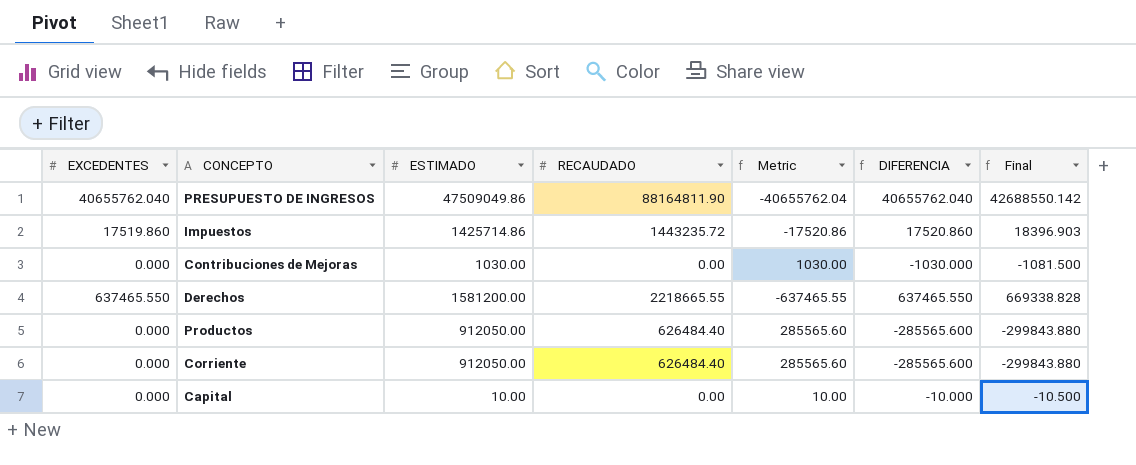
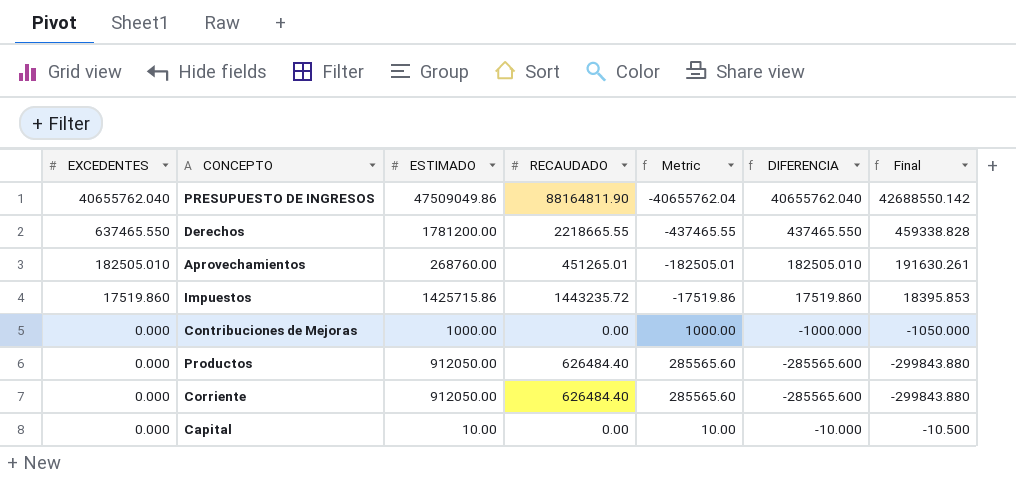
row order: none -> EXCEDENTES descending
Derechos | ESTIMADO: 1581200.00 -> 1781200.00
Derechos | Metric: -637465.55 -> -437465.55
Derechos | DIFERENCIA: 637465.550 -> 437465.550
Derechos | Final: 669338.828 -> 459338.828
row Aprovechamientos: none -> 182505.010 | 268760.00 | 451265.01 | -182505.01 | 182505.010 | 191630.261
Impuestos | ESTIMADO: 1425714.86 -> 1425715.86
Impuestos | Metric: -17520.86 -> -17519.86
Impuestos | DIFERENCIA: 17520.860 -> 17519.860
Impuestos | Final: 18396.903 -> 18395.853
Contribuciones de Mejoras | ESTIMADO: 1030.00 -> 1000.00
Contribuciones de Mejoras | Metric: 1030.00 -> 1000.00
Contribuciones de Mejoras | DIFERENCIA: -1030.000 -> -1000.000
Contribuciones de Mejoras | Final: -1081.500 -> -1050.000

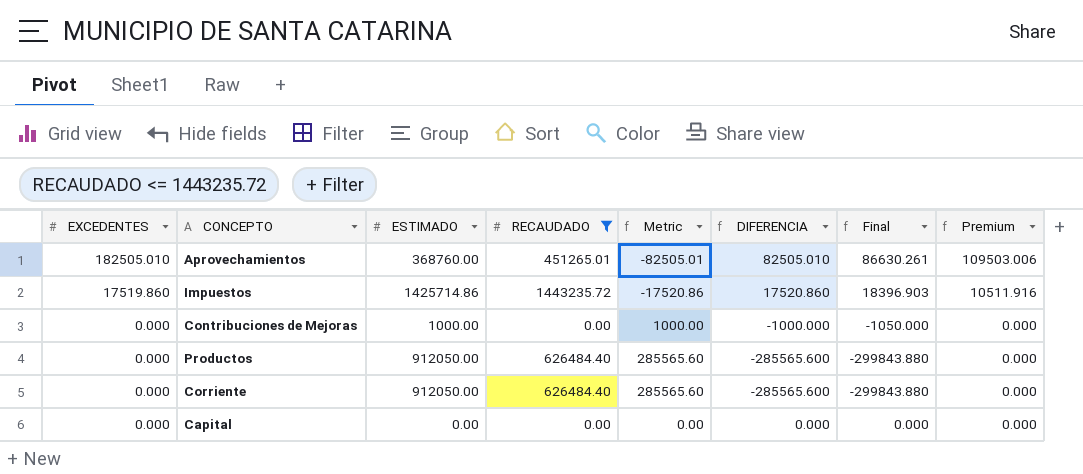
filter: none -> RECAUDADO <= 1443235.72
column Premium | formula: none -> [EXCEDENTES] * 0.6
Aprovechamientos | ESTIMADO: 268760.00 -> 368760.00
Aprovechamientos | Metric: -182505.01 -> -82505.01
Aprovechamientos | DIFERENCIA: 182505.010 -> 82505.010
Aprovechamientos | Final: 191630.261 -> 86630.261
Impuestos | ESTIMADO: 1425715.86 -> 1425714.86
Impuestos | Metric: -17519.86 -> -17520.86
Impuestos | DIFERENCIA: 17519.860 -> 17520.860
Impuestos | Final: 18395.853 -> 18396.903
Capital | ESTIMADO: 10.00 -> 0.00
Capital | Metric: 10.00 -> 0.00
Capital | DIFERENCIA: -10.000 -> 0.000
Capital | Final: -10.500 -> 0.000

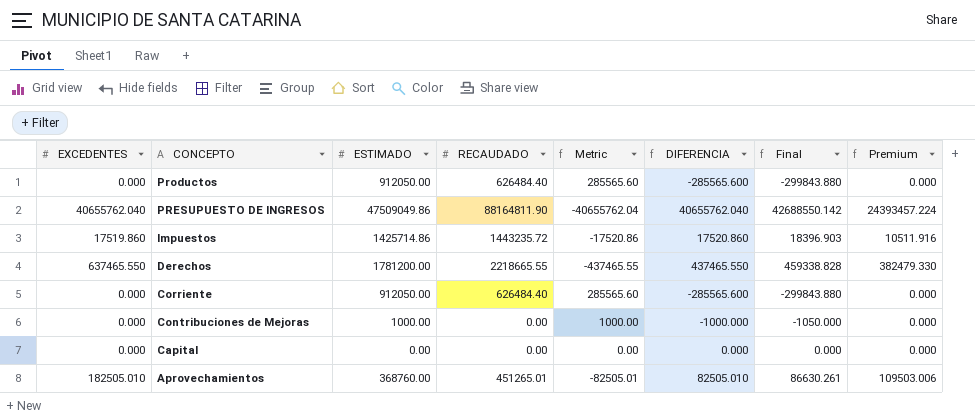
filter: RECAUDADO <= 1443235.72 -> none
row order: EXCEDENTES descending -> CONCEPTO descending

